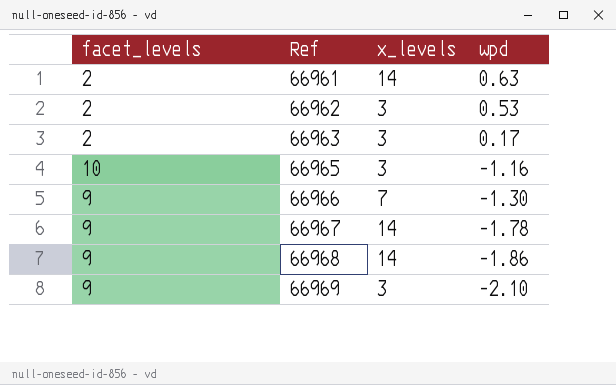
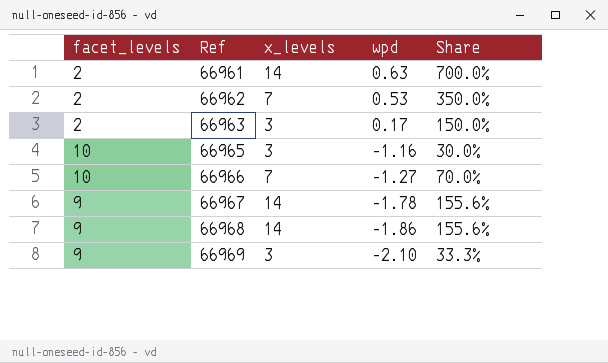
column Share | formula: none -> [x_levels] / [facet_levels]
66962 | x_levels: 3 -> 7
66966 | facet_levels: 9 -> 10
66966 | wpd: -1.30 -> -1.27

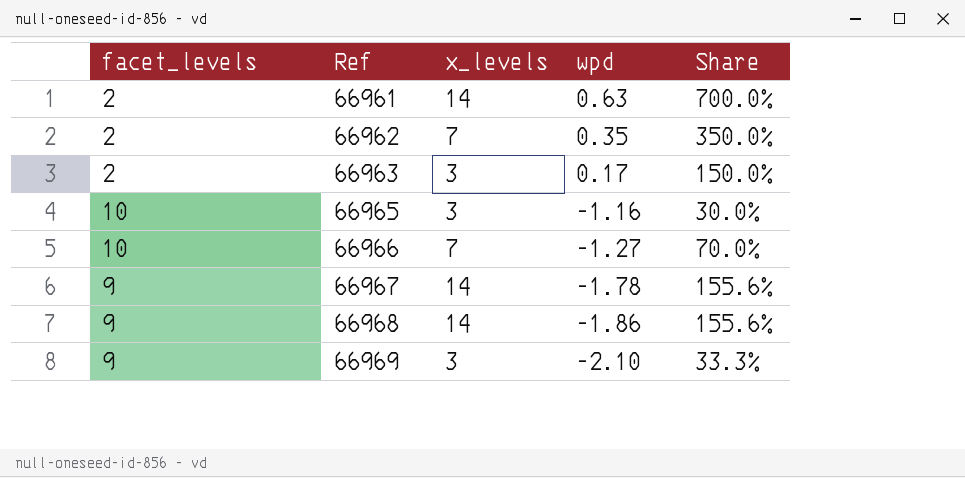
66962 | wpd: 0.53 -> 0.35

